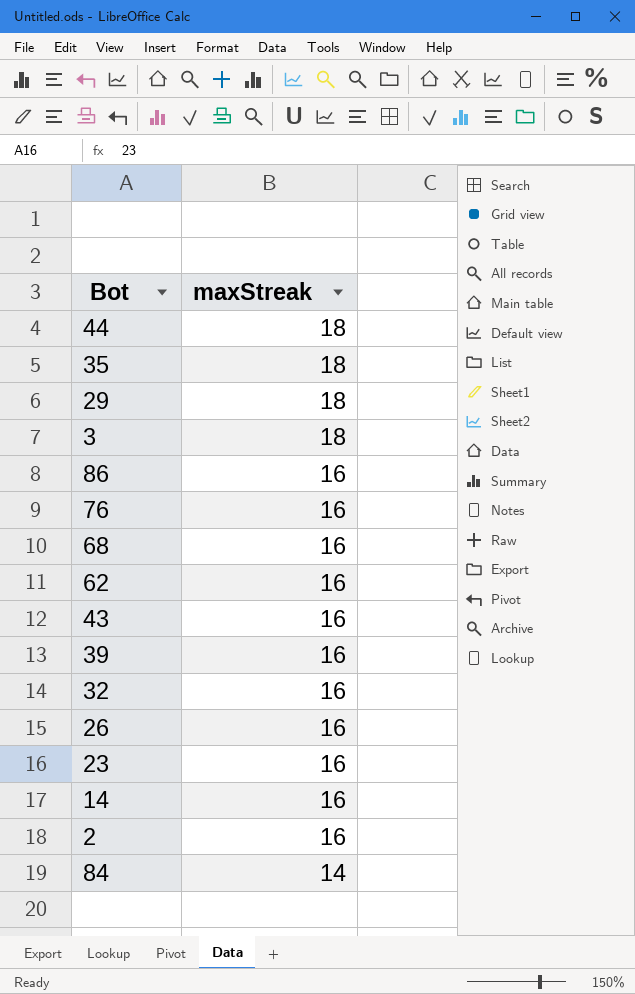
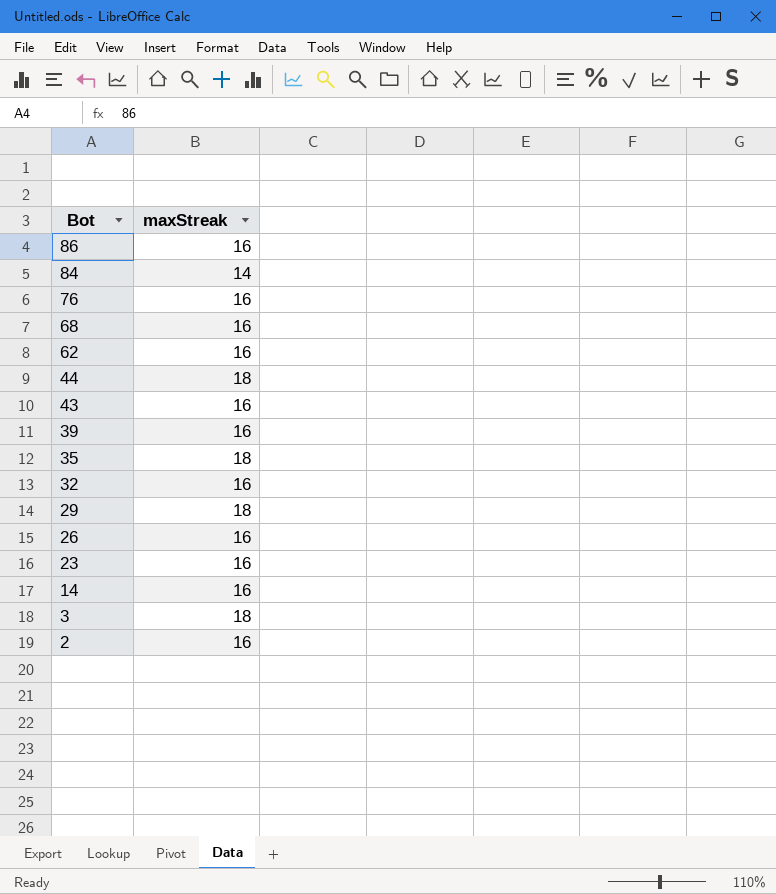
row order: maxStreak descending -> Bot descending

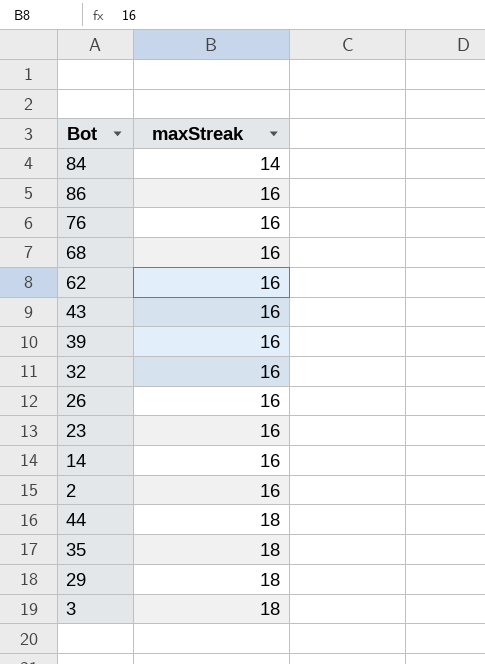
row order: Bot descending -> maxStreak ascending

